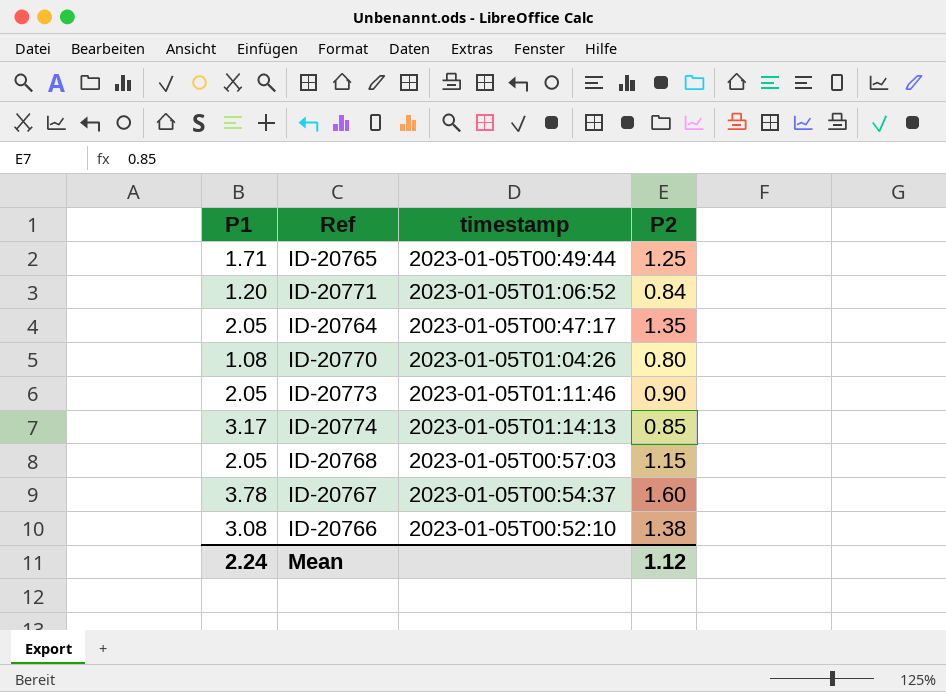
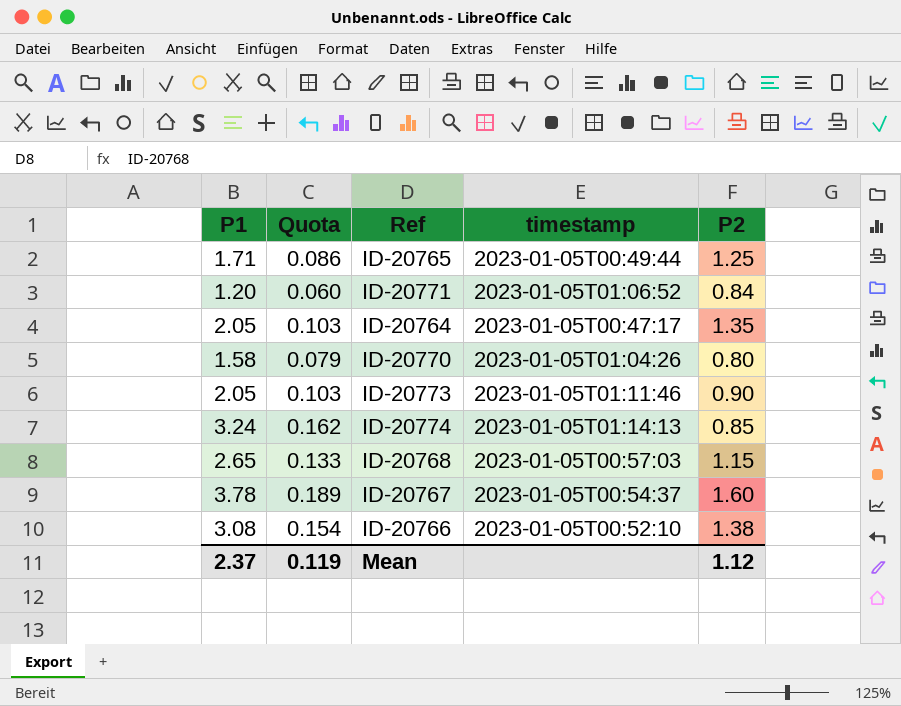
column Quota | formula: none -> [P1] * 0.05
ID-20770 | P1: 1.08 -> 1.58
ID-20774 | P1: 3.17 -> 3.24
ID-20768 | P1: 2.05 -> 2.65
Mean | P1: 2.24 -> 2.37

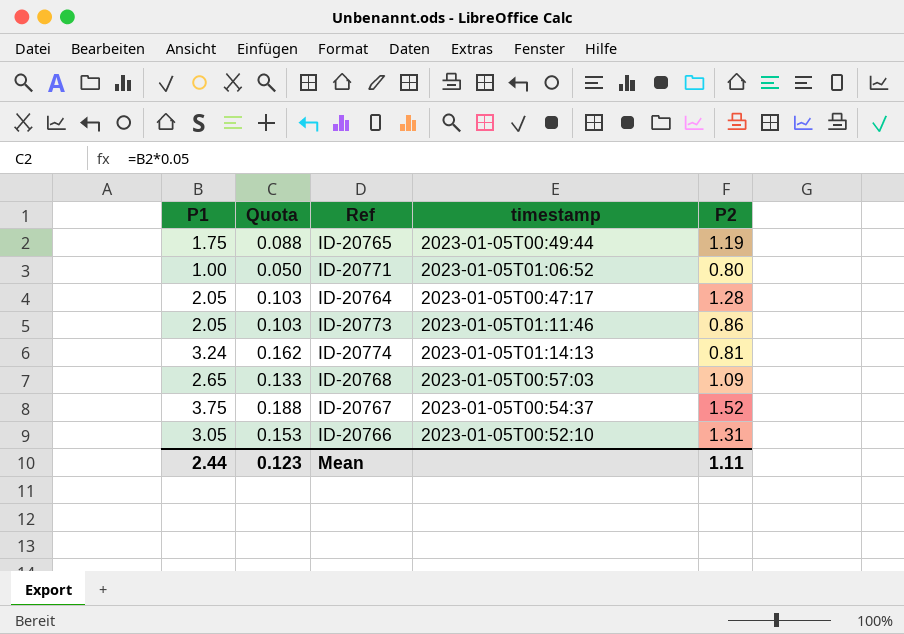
row ID-20770: 1.58 | 0.079 | 2023-01-05T01:04:26 | 0.80 -> none
ID-20765 | P1: 1.71 -> 1.75
ID-20765 | Quota: 0.086 -> 0.088
ID-20765 | P2: 1.25 -> 1.19
ID-20771 | P1: 1.20 -> 1.00
ID-20771 | Quota: 0.060 -> 0.050
ID-20771 | P2: 0.84 -> 0.80
ID-20764 | P2: 1.35 -> 1.28
ID-20773 | P2: 0.90 -> 0.86
ID-20774 | P2: 0.85 -> 0.81
ID-20768 | P2: 1.15 -> 1.09
ID-20767 | P1: 3.78 -> 3.75
ID-20767 | Quota: 0.189 -> 0.188
ID-20767 | P2: 1.60 -> 1.52
ID-20766 | P1: 3.08 -> 3.05
ID-20766 | Quota: 0.154 -> 0.153
ID-20766 | P2: 1.38 -> 1.31
Mean | P1: 2.37 -> 2.44
Mean | Quota: 0.119 -> 0.123
Mean | P2: 1.12 -> 1.11

